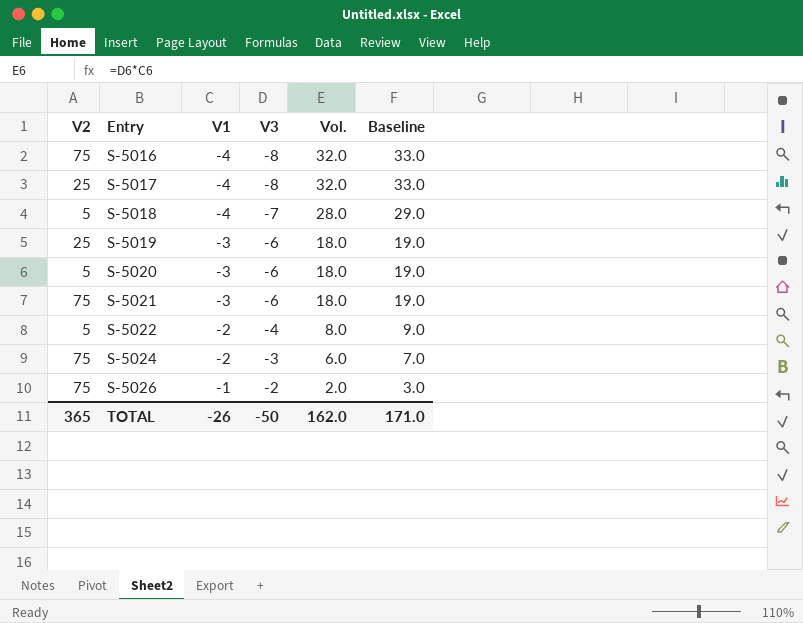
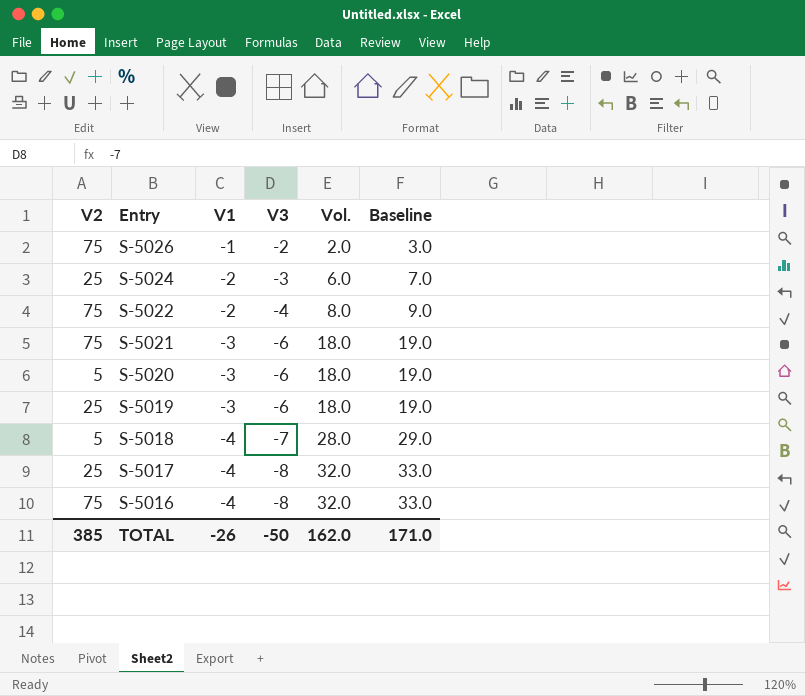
row order: Entry ascending -> Entry descending
S-5024 | V2: 75 -> 25
S-5022 | V2: 5 -> 75
TOTAL | V2: 365 -> 385

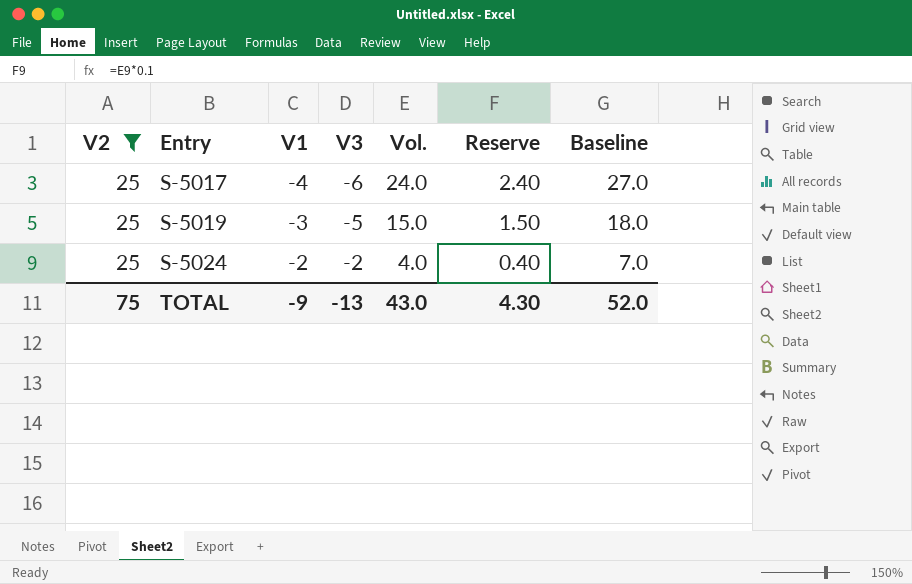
filter: none -> V2 = 25
row order: Entry descending -> Entry ascending
column Reserve | formula: none -> [Vol.] * 0.1
column Baseline | formula: [Vol.] + 1 -> [Vol.] + 3
S-5017 | V3: -8 -> -6
S-5017 | Vol.: 32.0 -> 24.0
S-5019 | V3: -6 -> -5
S-5019 | Vol.: 18.0 -> 15.0
S-5024 | V3: -3 -> -2
S-5024 | Vol.: 6.0 -> 4.0
TOTAL | V2: 385 -> 75
TOTAL | V1: -26 -> -9
TOTAL | V3: -50 -> -13
TOTAL | Vol.: 162.0 -> 43.0
TOTAL | Baseline: 171.0 -> 52.0

